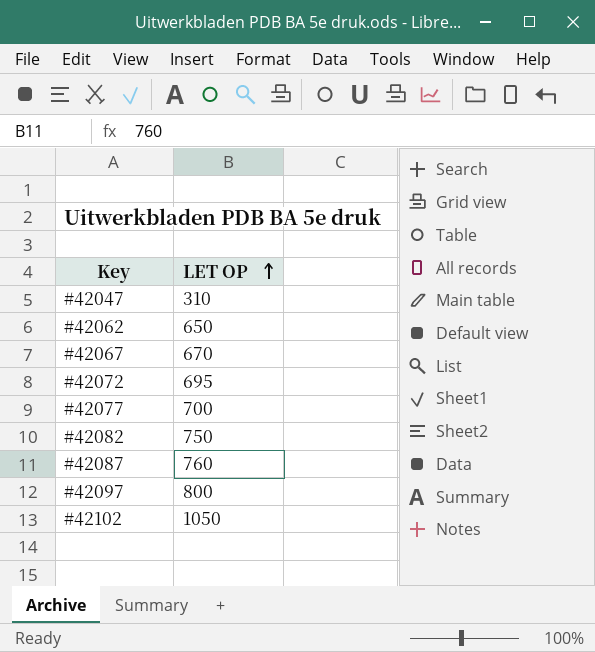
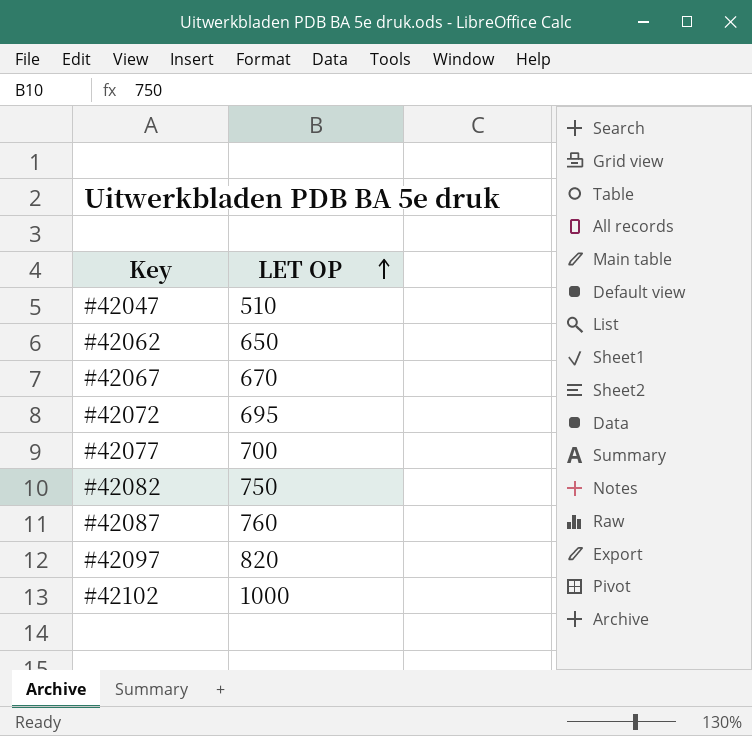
#42047 | LET OP: 310 -> 510
#42097 | LET OP: 800 -> 820
#42102 | LET OP: 1050 -> 1000

